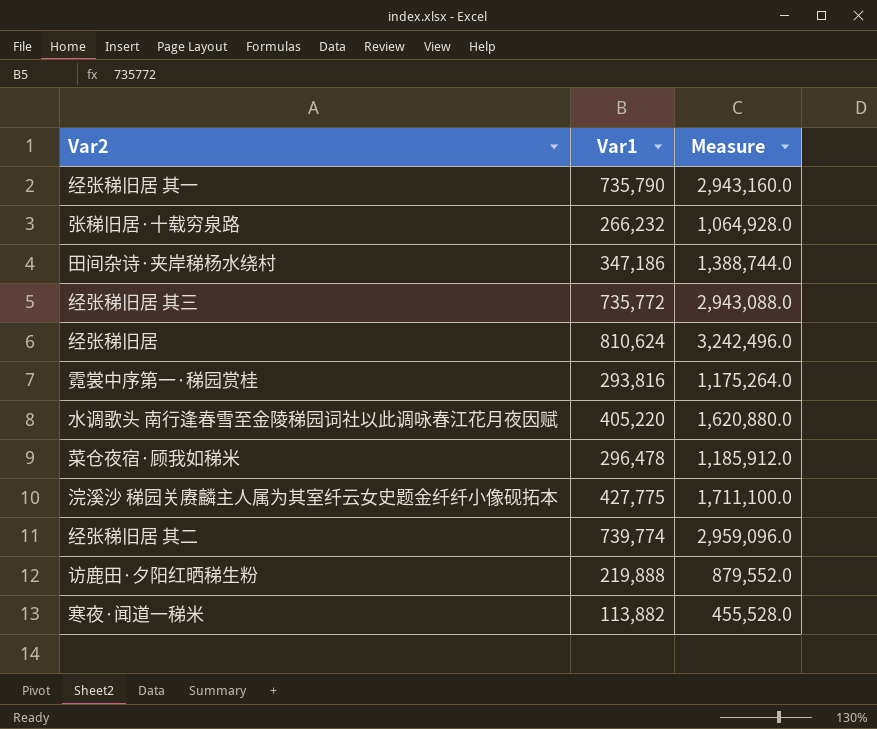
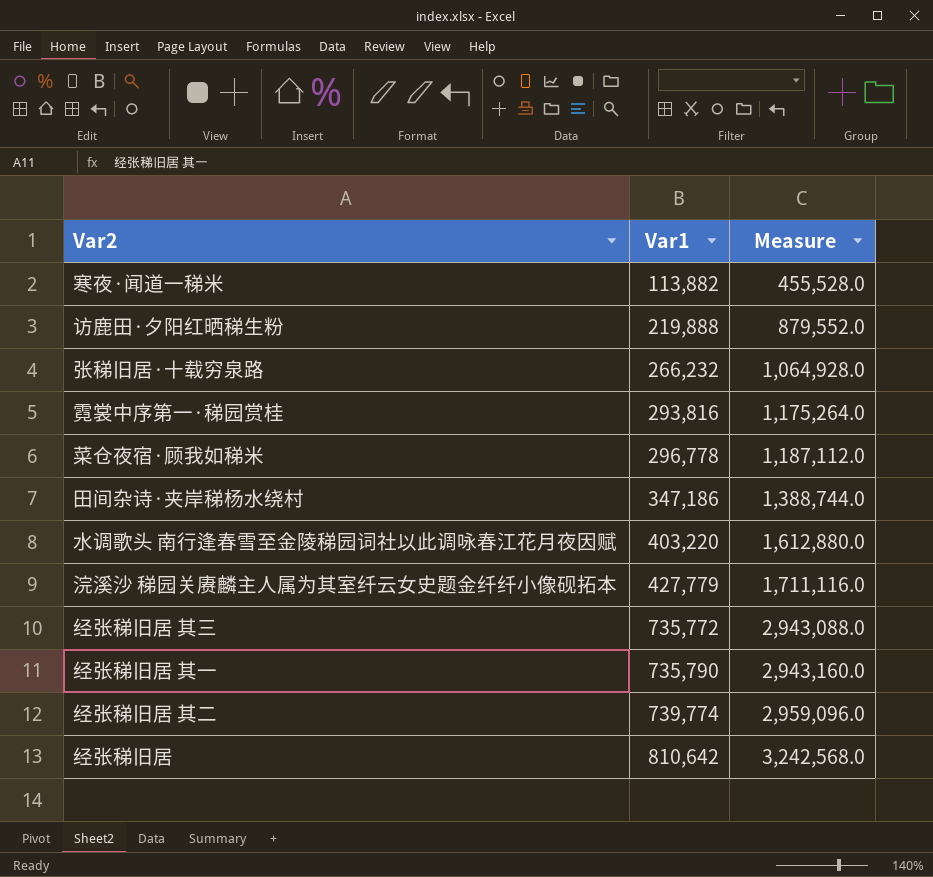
row order: none -> Var1 ascending
菜仓夜宿·顾我如稊米 | Var1: 296,478 -> 296,778
菜仓夜宿·顾我如稊米 | Measure: 1,185,912.0 -> 1,187,112.0
水调歌头 南行逢春雪至金陵稊园词社以此调咏春江花月夜因赋 | Var1: 405,220 -> 403,220
水调歌头 南行逢春雪至金陵稊园词社以此调咏春江花月夜因赋 | Measure: 1,620,880.0 -> 1,612,880.0
浣溪沙 稊园关赓麟主人属为其室纤云女史题金纤纤小像砚拓本 | Var1: 427,775 -> 427,779
浣溪沙 稊园关赓麟主人属为其室纤云女史题金纤纤小像砚拓本 | Measure: 1,711,100.0 -> 1,711,116.0
经张稊旧居 | Var1: 810,624 -> 810,642
经张稊旧居 | Measure: 3,242,496.0 -> 3,242,568.0

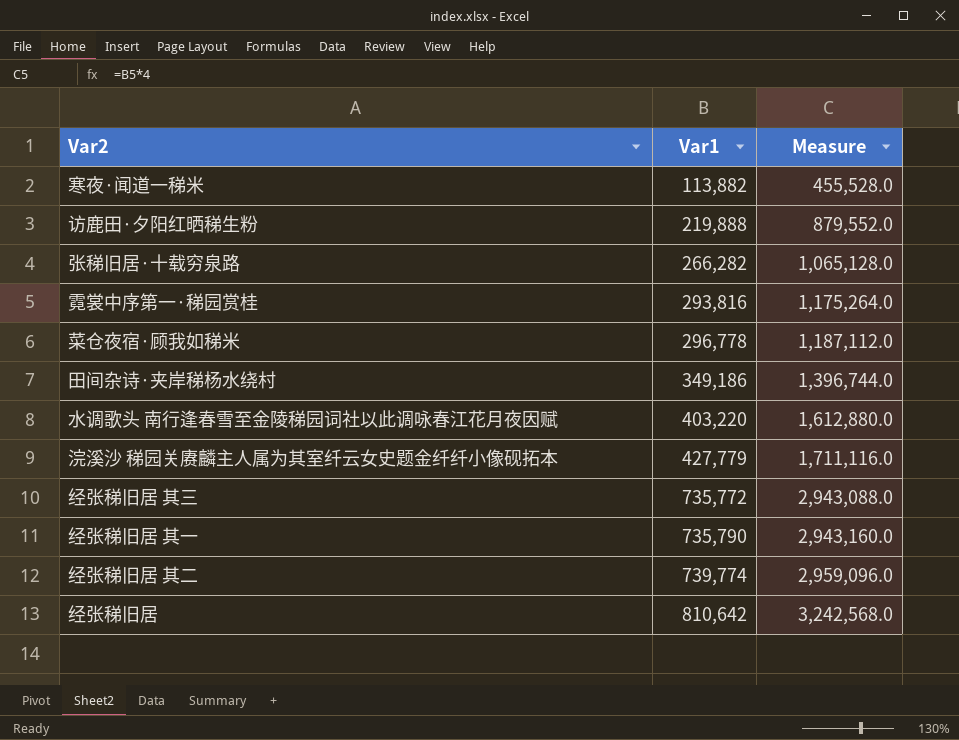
张稊旧居·十载穷泉路 | Var1: 266,232 -> 266,282
张稊旧居·十载穷泉路 | Measure: 1,064,928.0 -> 1,065,128.0
田间杂诗·夹岸稊杨水绕村 | Var1: 347,186 -> 349,186
田间杂诗·夹岸稊杨水绕村 | Measure: 1,388,744.0 -> 1,396,744.0

